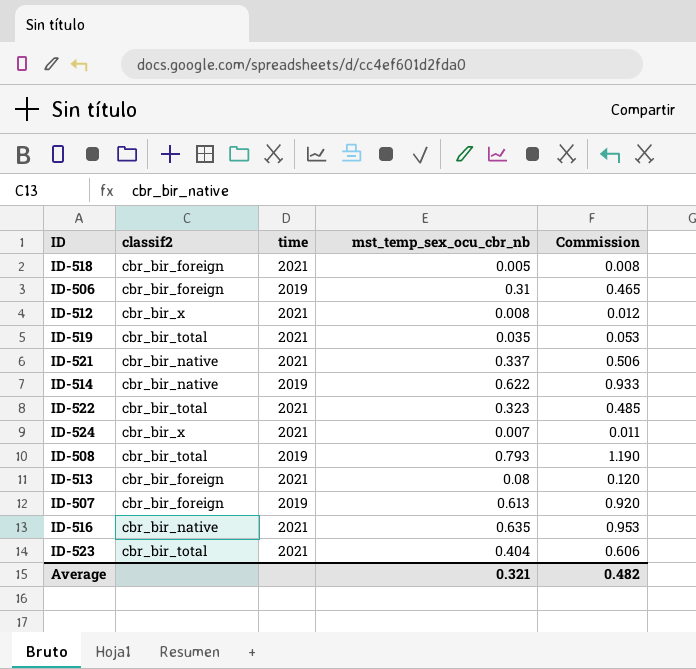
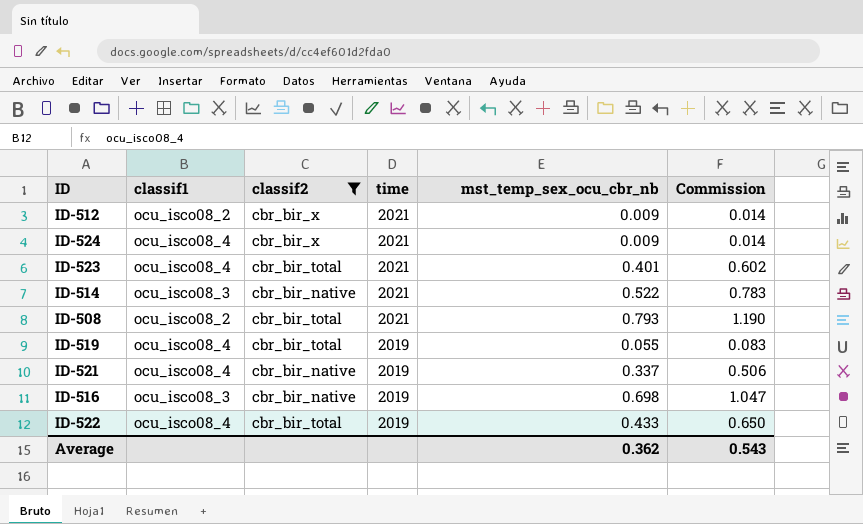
filter: none -> classif2 != cbr_bir_foreign
row order: none -> time descending
column classif1 | position: none -> 2
ID-512 | mst_temp_sex_ocu_cbr_nb: 0.008 -> 0.009
ID-512 | Commission: 0.012 -> 0.014
ID-524 | mst_temp_sex_ocu_cbr_nb: 0.007 -> 0.009
ID-524 | Commission: 0.011 -> 0.014
ID-523 | mst_temp_sex_ocu_cbr_nb: 0.404 -> 0.401
ID-523 | Commission: 0.606 -> 0.602
ID-514 | time: 2019 -> 2021
ID-514 | mst_temp_sex_ocu_cbr_nb: 0.622 -> 0.522
ID-514 | Commission: 0.933 -> 0.783
ID-508 | time: 2019 -> 2021
ID-519 | time: 2021 -> 2019
ID-519 | mst_temp_sex_ocu_cbr_nb: 0.035 -> 0.055
ID-519 | Commission: 0.053 -> 0.083
ID-521 | time: 2021 -> 2019
ID-516 | time: 2021 -> 2019
ID-516 | mst_temp_sex_ocu_cbr_nb: 0.635 -> 0.698
ID-516 | Commission: 0.953 -> 1.047
ID-522 | time: 2021 -> 2019
ID-522 | mst_temp_sex_ocu_cbr_nb: 0.323 -> 0.433
ID-522 | Commission: 0.485 -> 0.650
Average | mst_temp_sex_ocu_cbr_nb: 0.321 -> 0.362
Average | Commission: 0.482 -> 0.543

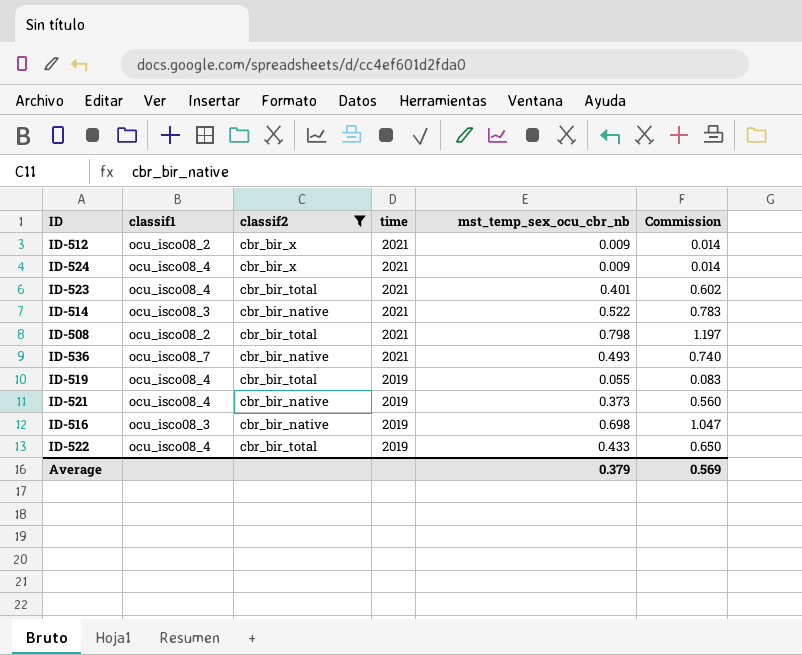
ID-508 | mst_temp_sex_ocu_cbr_nb: 0.793 -> 0.798
ID-508 | Commission: 1.190 -> 1.197
row ID-536: none -> ocu_isco08_7 | cbr_bir_native | 2021 | 0.493 | 0.740
ID-521 | mst_temp_sex_ocu_cbr_nb: 0.337 -> 0.373
ID-521 | Commission: 0.506 -> 0.560
Average | mst_temp_sex_ocu_cbr_nb: 0.362 -> 0.379
Average | Commission: 0.543 -> 0.569

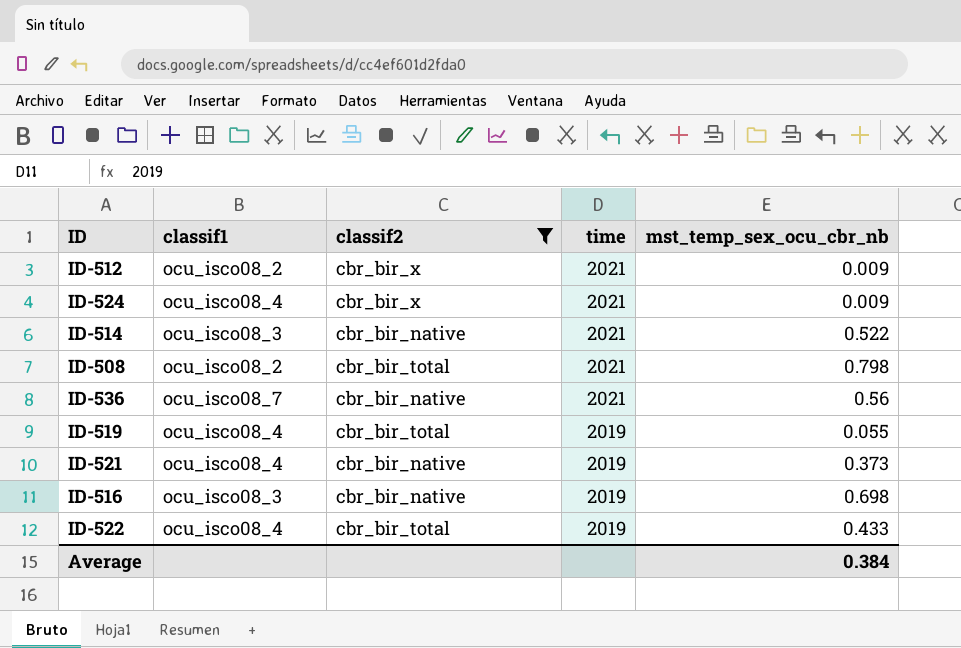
column Commission | formula: [mst_temp_sex_ocu_cbr_nb] * 1.5 -> none
row ID-523: ocu_isco08_4 | cbr_bir_total | 2021 | 0.401 | 0.602 -> none
ID-536 | mst_temp_sex_ocu_cbr_nb: 0.493 -> 0.56
Average | mst_temp_sex_ocu_cbr_nb: 0.379 -> 0.384

